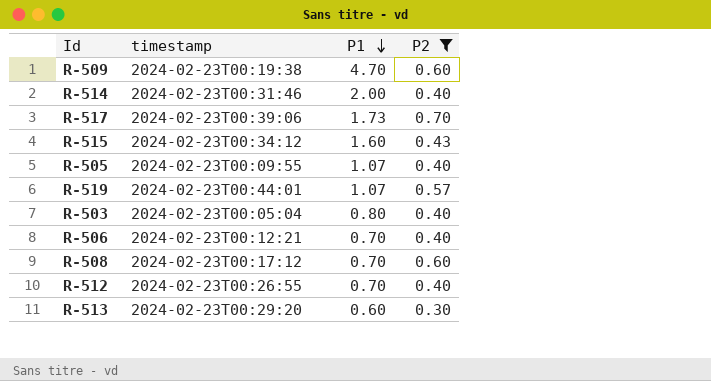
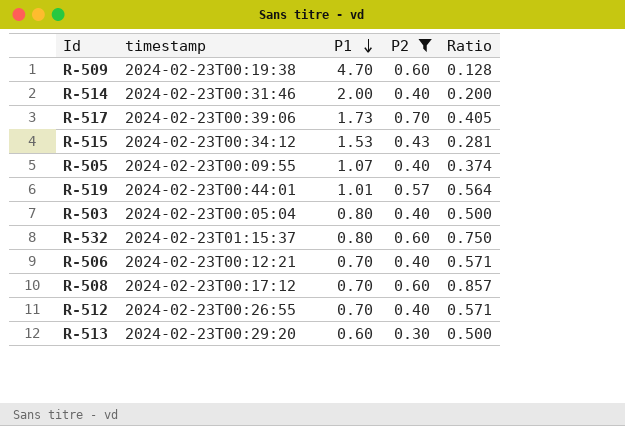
column Ratio | formula: none -> [P2] / [P1]
R-515 | P1: 1.60 -> 1.53
R-519 | P1: 1.07 -> 1.01
row R-532: none -> 2024-02-23T01:15:37 | 0.80 | 0.60 | 0.750

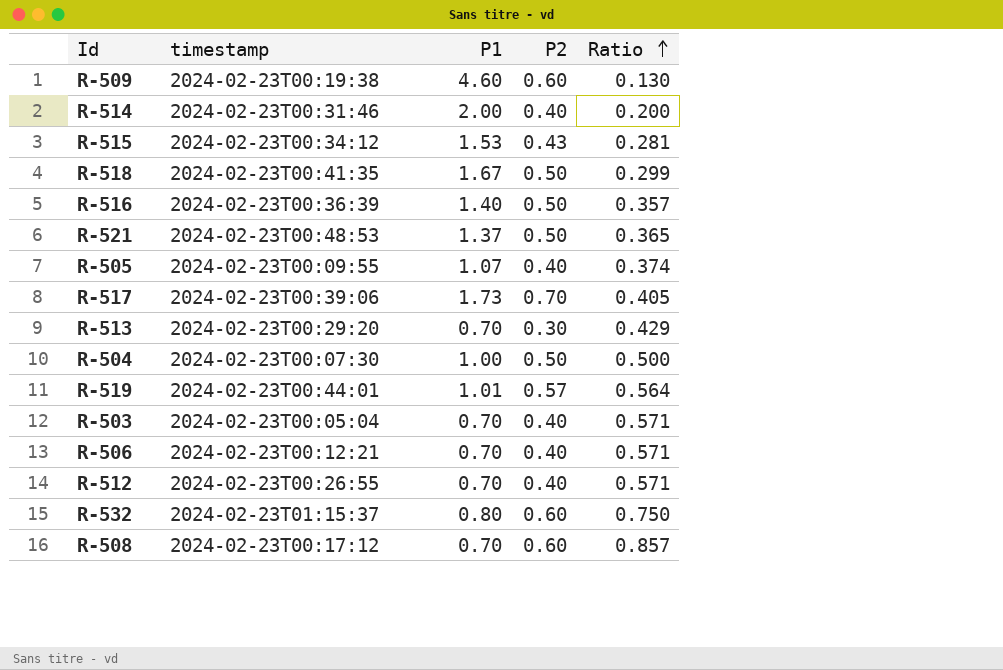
filter: P2 != 0.50 -> none
row order: P1 descending -> Ratio ascending
R-509 | P1: 4.70 -> 4.60
R-509 | Ratio: 0.128 -> 0.130
R-513 | P1: 0.60 -> 0.70
R-513 | Ratio: 0.500 -> 0.429
R-503 | P1: 0.80 -> 0.70
R-503 | Ratio: 0.500 -> 0.571

